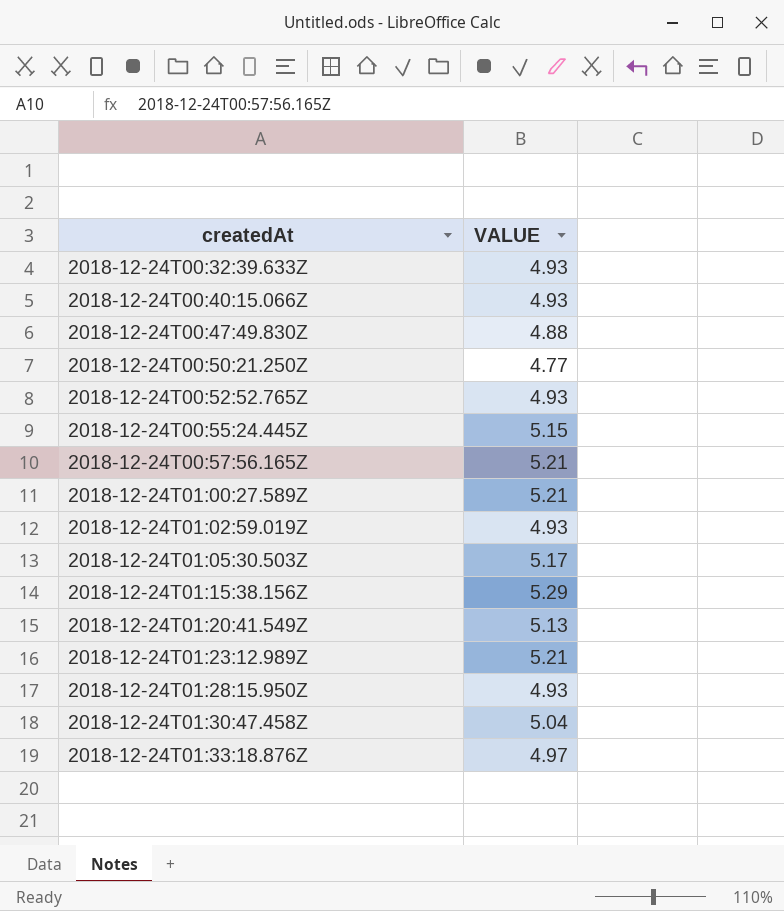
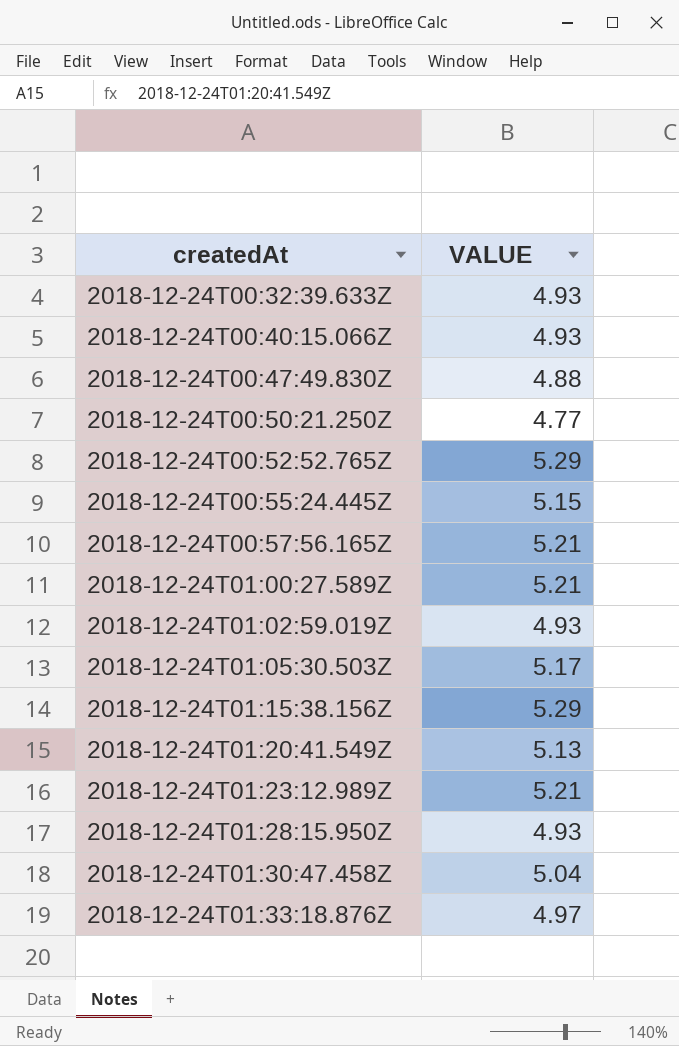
2018-12-24T00:52:52.765Z | VALUE: 4.93 -> 5.29

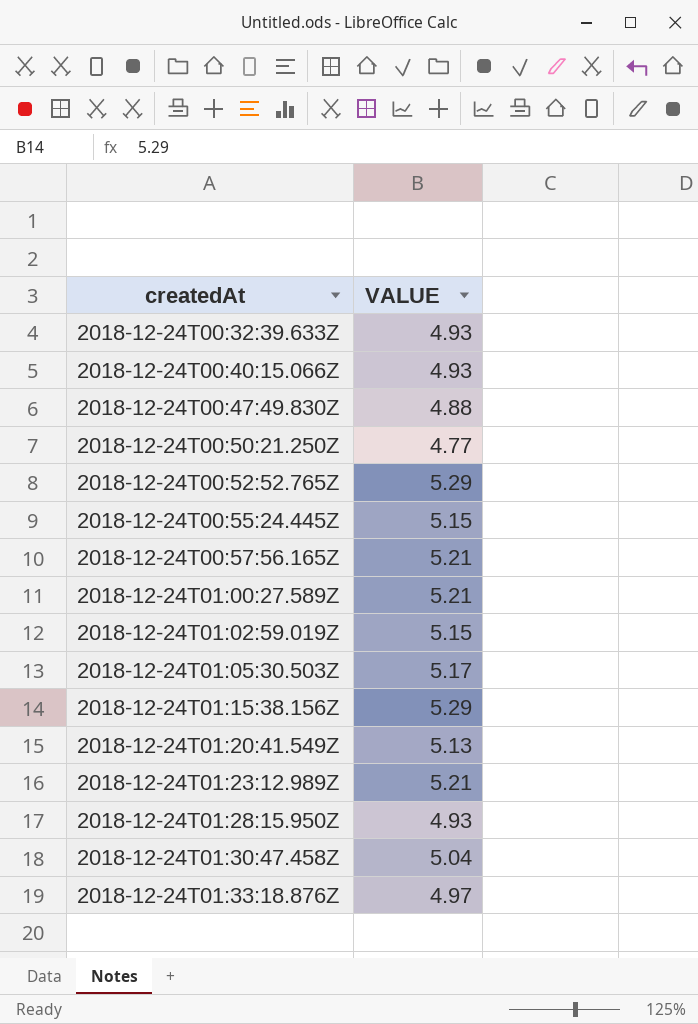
2018-12-24T01:02:59.019Z | VALUE: 4.93 -> 5.15

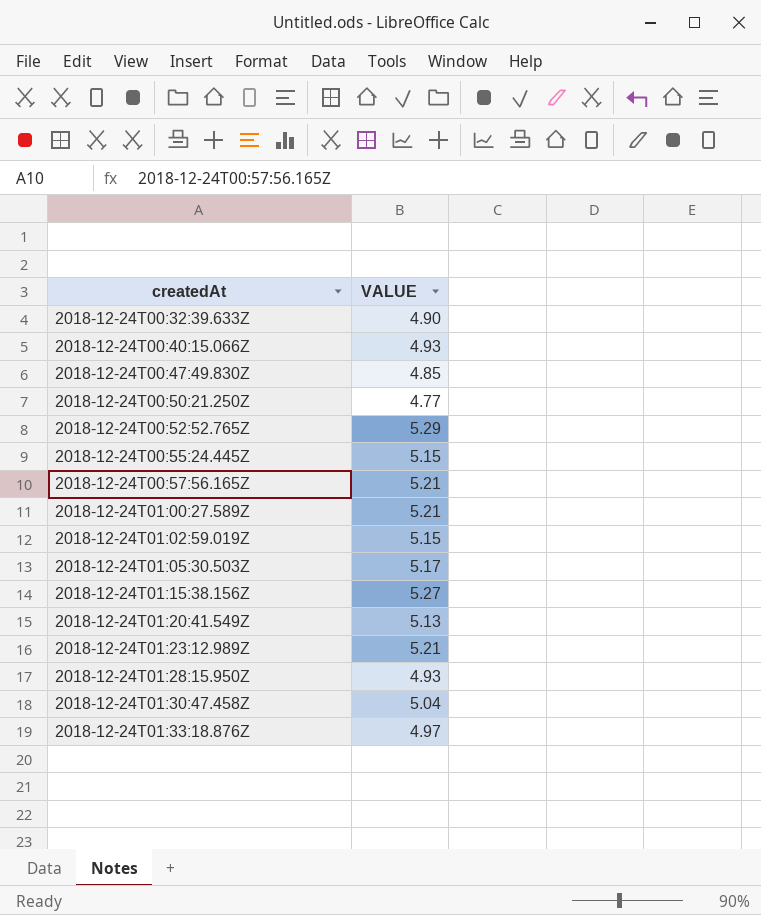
2018-12-24T00:32:39.633Z | VALUE: 4.93 -> 4.90
2018-12-24T00:47:49.830Z | VALUE: 4.88 -> 4.85
2018-12-24T01:15:38.156Z | VALUE: 5.29 -> 5.27

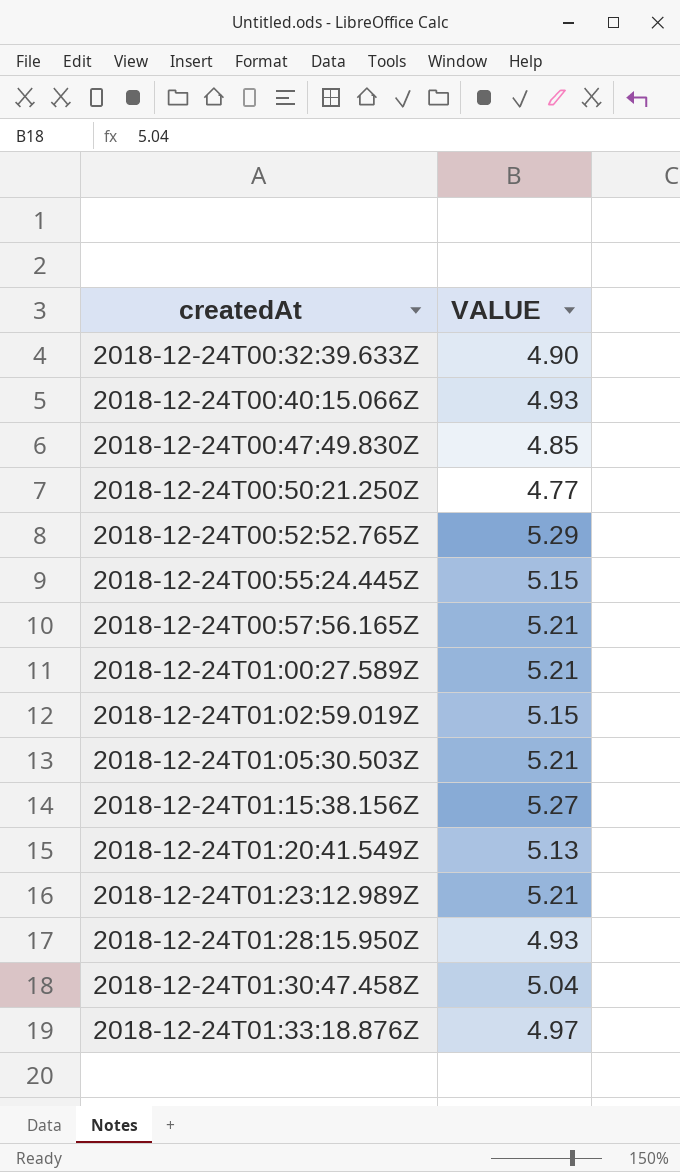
2018-12-24T01:05:30.503Z | VALUE: 5.17 -> 5.21

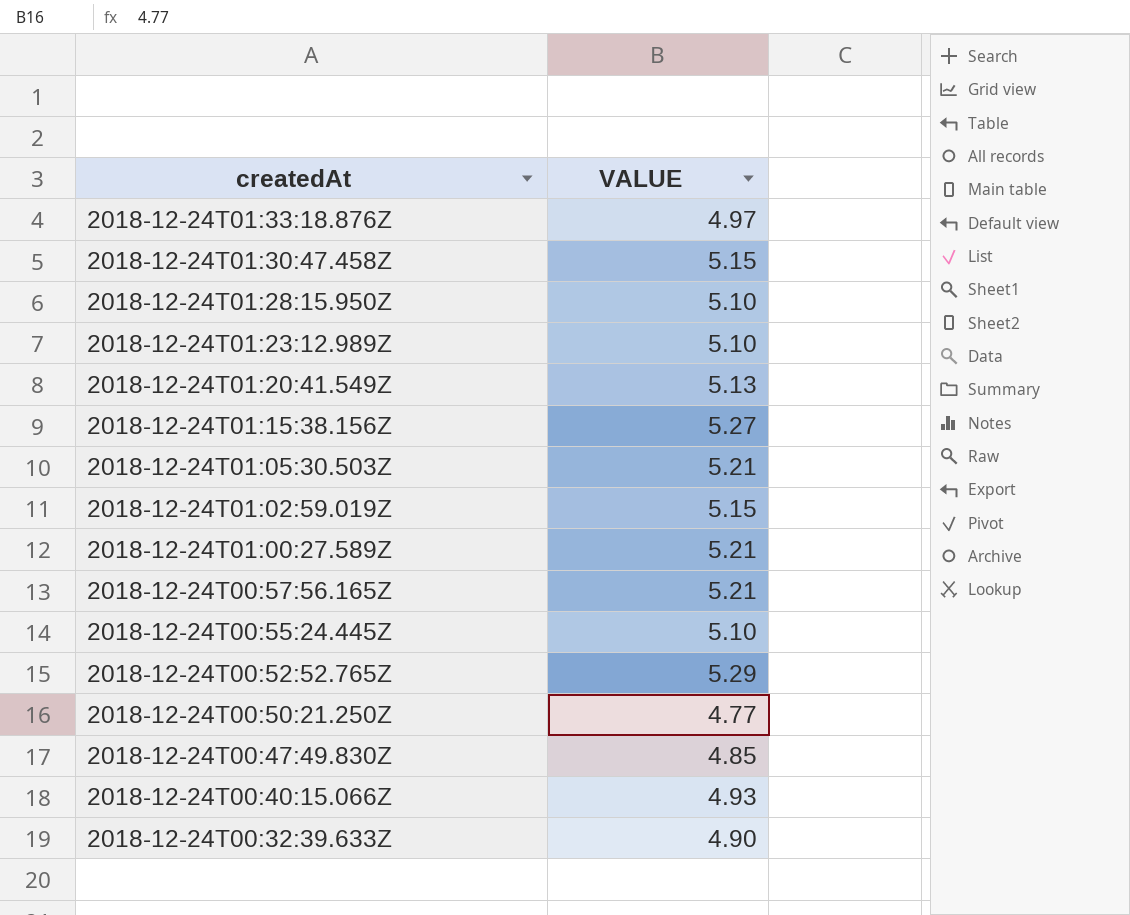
row order: createdAt ascending -> createdAt descending
2018-12-24T01:30:47.458Z | VALUE: 5.04 -> 5.15
2018-12-24T01:28:15.950Z | VALUE: 4.93 -> 5.10
2018-12-24T01:23:12.989Z | VALUE: 5.21 -> 5.10
2018-12-24T00:55:24.445Z | VALUE: 5.15 -> 5.10

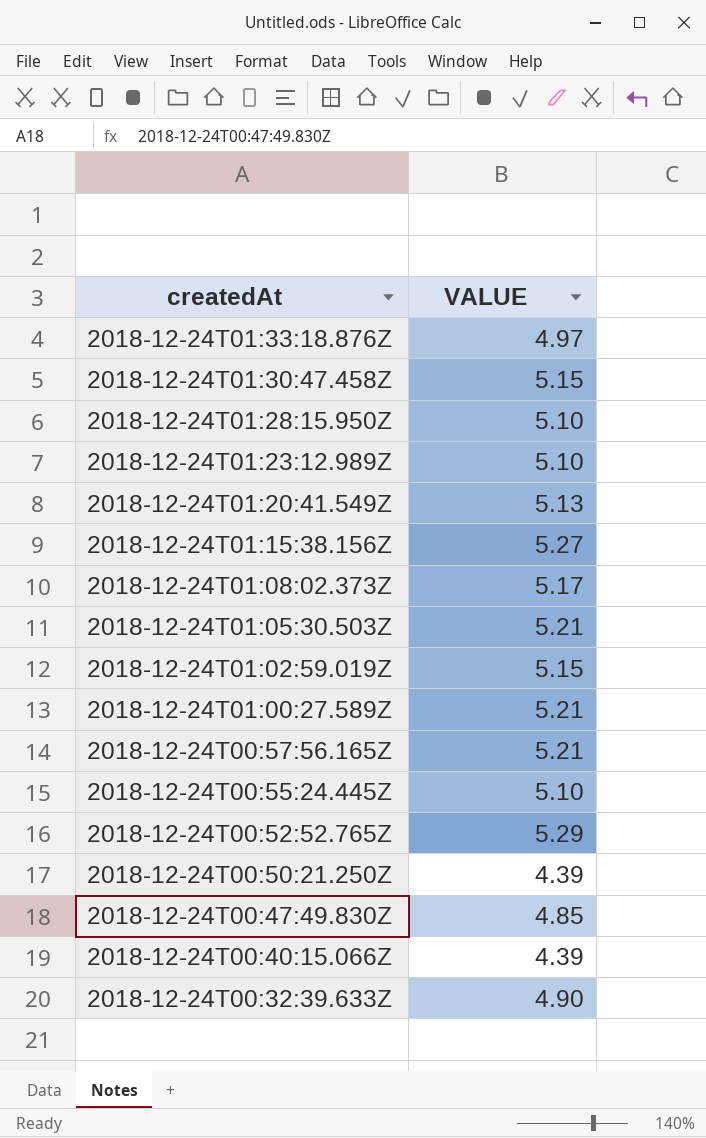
row 2018-12-24T01:08:02.373Z: none -> 5.17
2018-12-24T00:50:21.250Z | VALUE: 4.77 -> 4.39
2018-12-24T00:40:15.066Z | VALUE: 4.93 -> 4.39

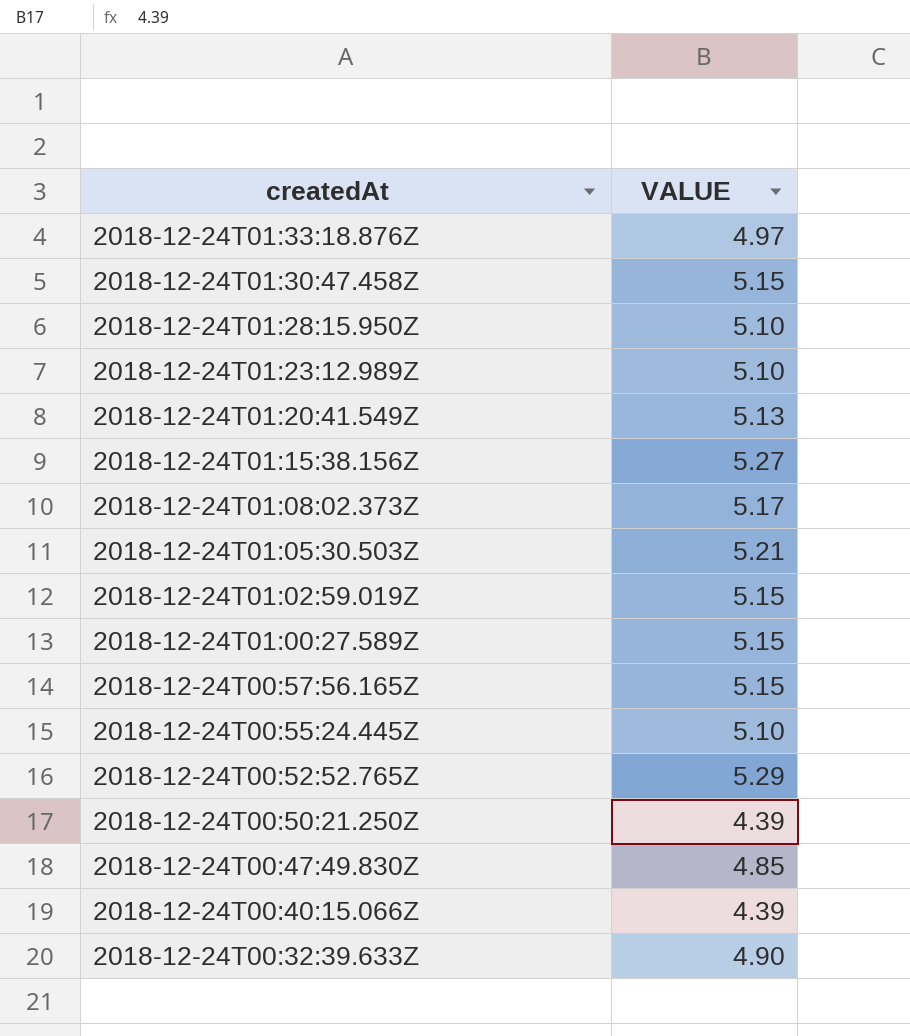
2018-12-24T01:00:27.589Z | VALUE: 5.21 -> 5.15
2018-12-24T00:57:56.165Z | VALUE: 5.21 -> 5.15

